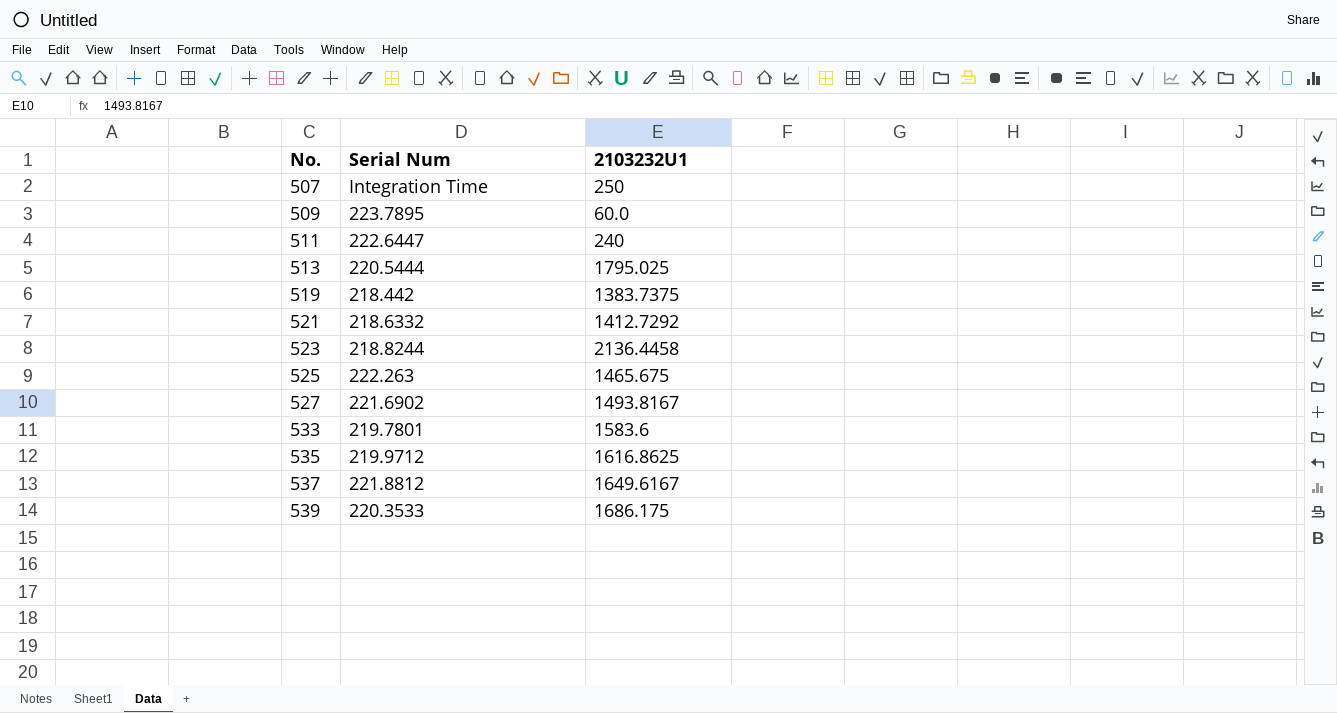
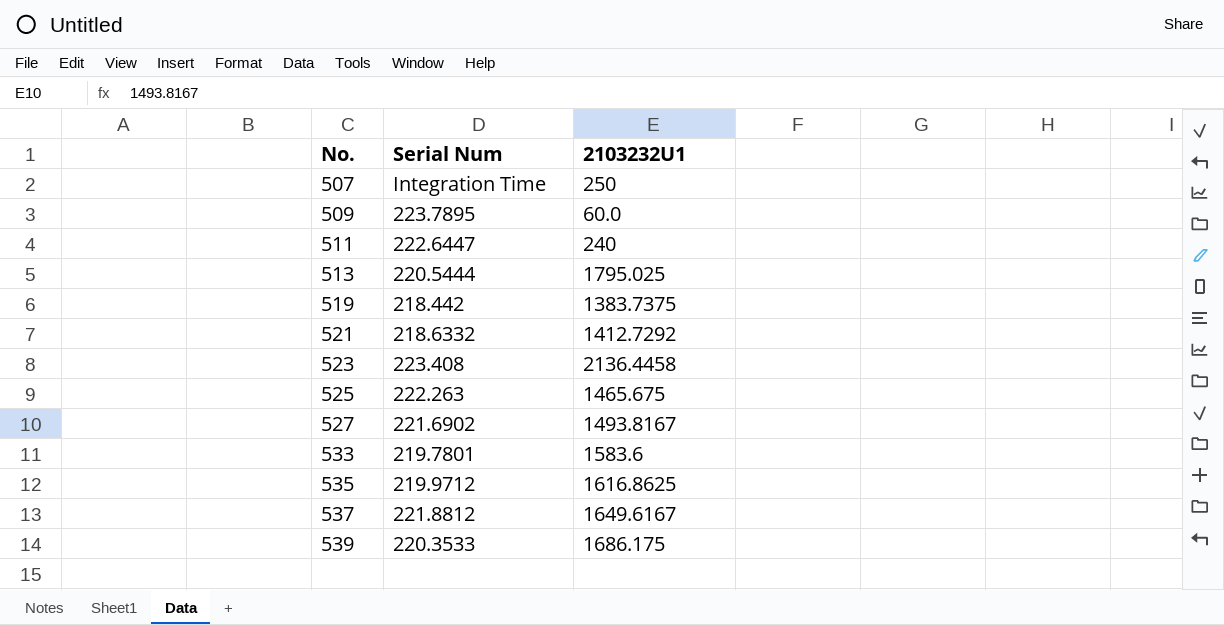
523 | Serial Num: 218.8244 -> 223.408

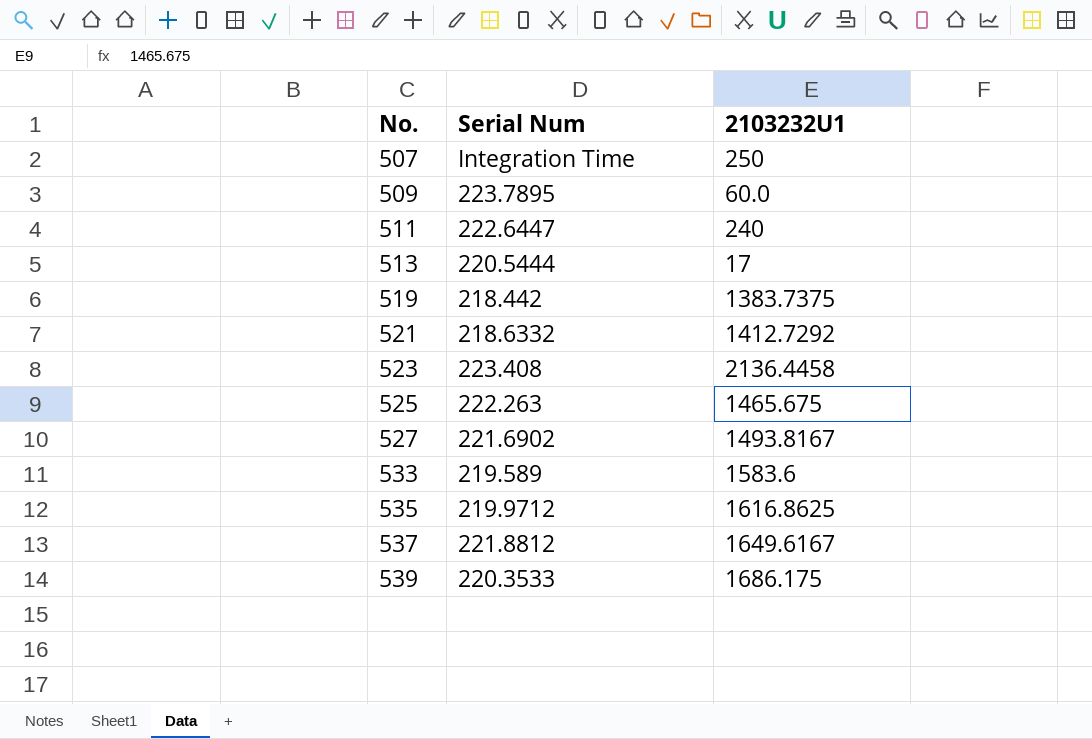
513 | 2103232U1: 1795.025 -> 17
533 | Serial Num: 219.7801 -> 219.589

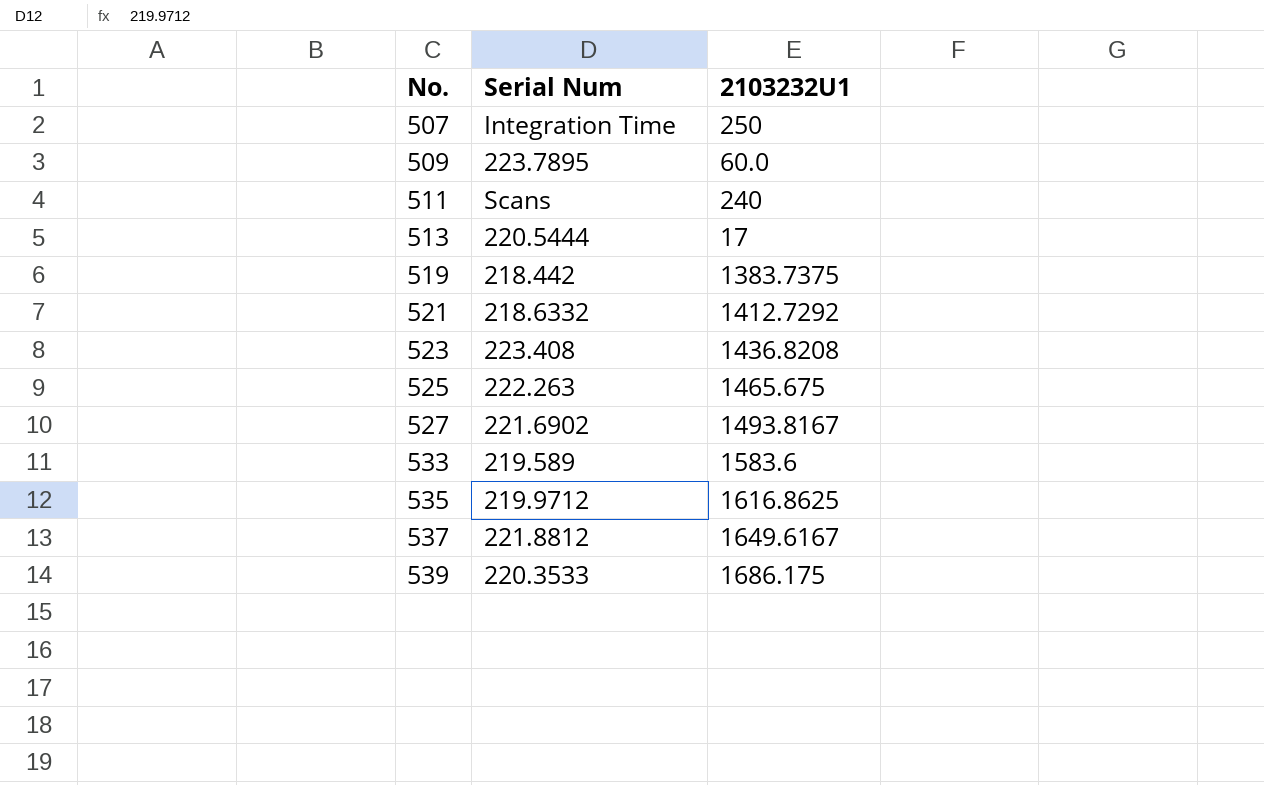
511 | Serial Num: 222.6447 -> Scans
523 | 2103232U1: 2136.4458 -> 1436.8208

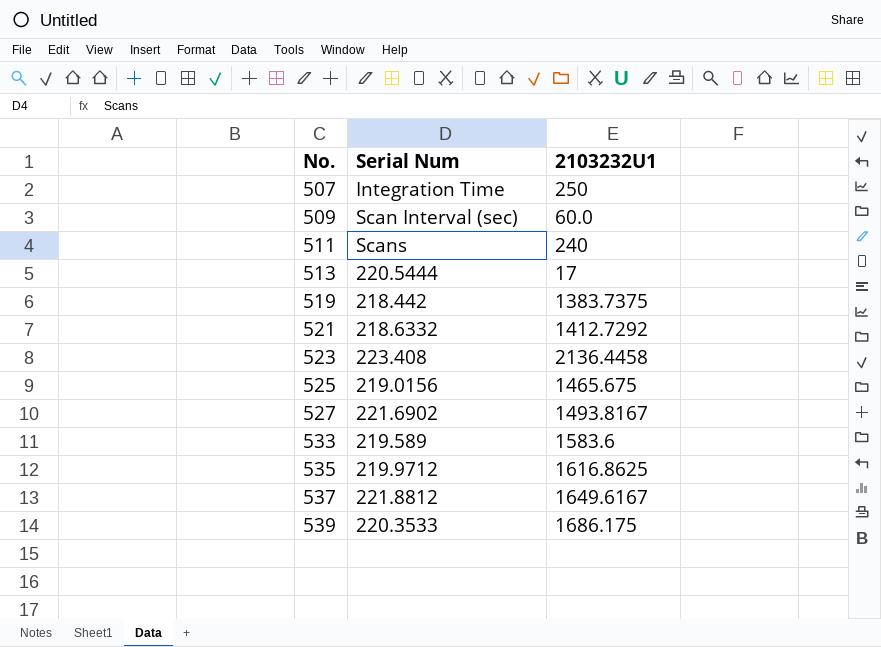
509 | Serial Num: 223.7895 -> Scan Interval (sec)
523 | 2103232U1: 1436.8208 -> 2136.4458
525 | Serial Num: 222.263 -> 219.0156

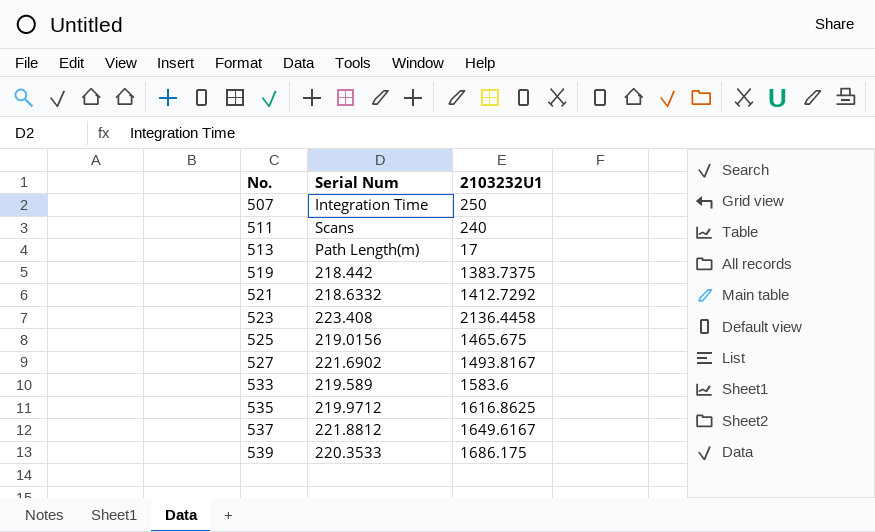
row 509: Scan Interval (sec) | 60.0 -> none
513 | Serial Num: 220.5444 -> Path Length(m)

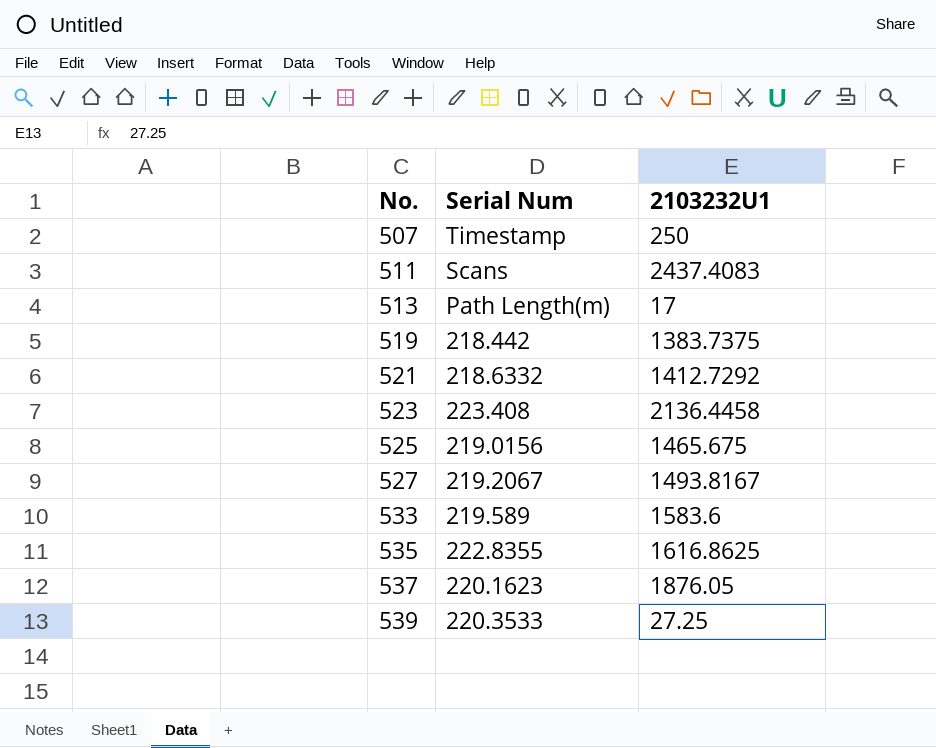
507 | Serial Num: Integration Time -> Timestamp
511 | 2103232U1: 240 -> 2437.4083
527 | Serial Num: 221.6902 -> 219.2067
535 | Serial Num: 219.9712 -> 222.8355
537 | Serial Num: 221.8812 -> 220.1623
537 | 2103232U1: 1649.6167 -> 1876.05
539 | 2103232U1: 1686.175 -> 27.25

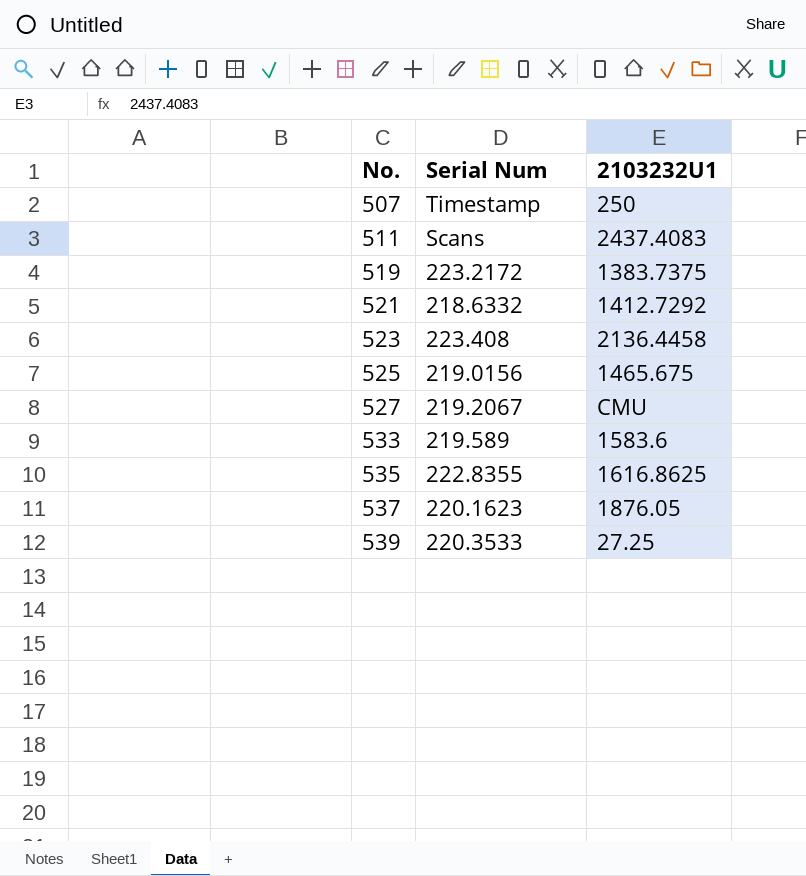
row 513: Path Length(m) | 17 -> none
519 | Serial Num: 218.442 -> 223.2172
527 | 2103232U1: 1493.8167 -> CMU

